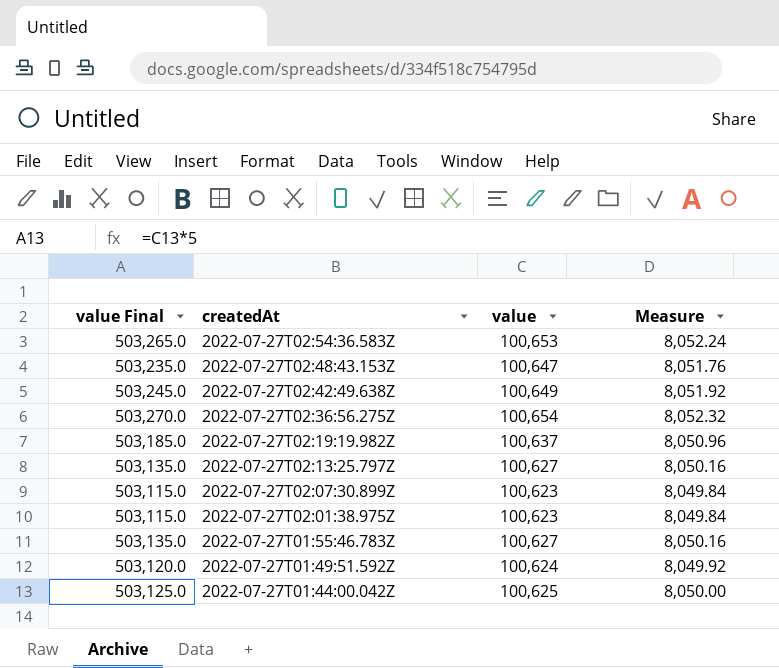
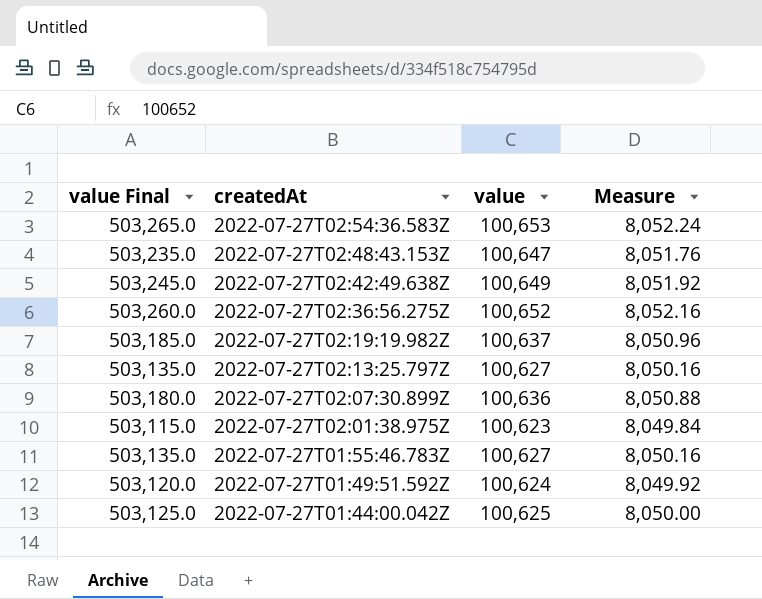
2022-07-27T02:36:56.275Z | value Final: 503,270.0 -> 503,260.0
2022-07-27T02:36:56.275Z | value: 100,654 -> 100,652
2022-07-27T02:36:56.275Z | Measure: 8,052.32 -> 8,052.16
2022-07-27T02:07:30.899Z | value Final: 503,115.0 -> 503,180.0
2022-07-27T02:07:30.899Z | value: 100,623 -> 100,636
2022-07-27T02:07:30.899Z | Measure: 8,049.84 -> 8,050.88

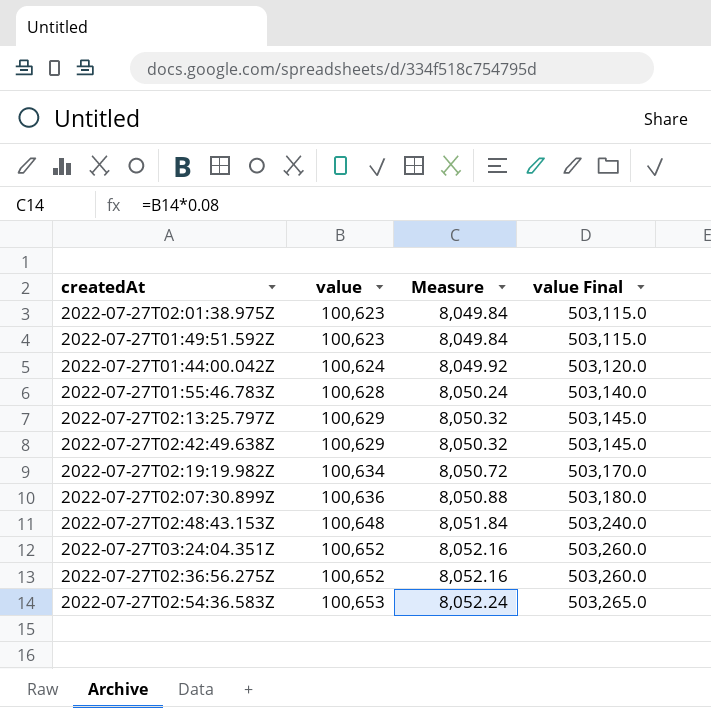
row order: createdAt descending -> value ascending
column value Final | position: 1 -> 4
2022-07-27T01:49:51.592Z | value: 100,624 -> 100,623
2022-07-27T01:49:51.592Z | Measure: 8,049.92 -> 8,049.84
2022-07-27T01:49:51.592Z | value Final: 503,120.0 -> 503,115.0
2022-07-27T01:44:00.042Z | value: 100,625 -> 100,624
2022-07-27T01:44:00.042Z | Measure: 8,050.00 -> 8,049.92
2022-07-27T01:44:00.042Z | value Final: 503,125.0 -> 503,120.0
2022-07-27T01:55:46.783Z | value: 100,627 -> 100,628
2022-07-27T01:55:46.783Z | Measure: 8,050.16 -> 8,050.24
2022-07-27T01:55:46.783Z | value Final: 503,135.0 -> 503,140.0
2022-07-27T02:13:25.797Z | value: 100,627 -> 100,629
2022-07-27T02:13:25.797Z | Measure: 8,050.16 -> 8,050.32
2022-07-27T02:13:25.797Z | value Final: 503,135.0 -> 503,145.0
2022-07-27T02:42:49.638Z | value: 100,649 -> 100,629
2022-07-27T02:42:49.638Z | Measure: 8,051.92 -> 8,050.32
2022-07-27T02:42:49.638Z | value Final: 503,245.0 -> 503,145.0
2022-07-27T02:19:19.982Z | value: 100,637 -> 100,634
2022-07-27T02:19:19.982Z | Measure: 8,050.96 -> 8,050.72
2022-07-27T02:19:19.982Z | value Final: 503,185.0 -> 503,170.0
2022-07-27T02:48:43.153Z | value: 100,647 -> 100,648
2022-07-27T02:48:43.153Z | Measure: 8,051.76 -> 8,051.84
2022-07-27T02:48:43.153Z | value Final: 503,235.0 -> 503,240.0
row 2022-07-27T03:24:04.351Z: none -> 100,652 | 8,052.16 | 503,260.0

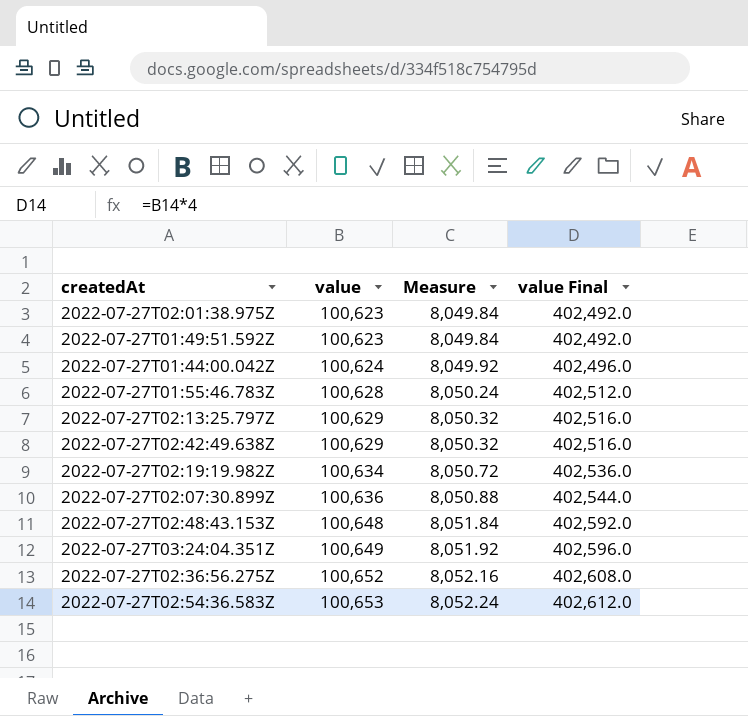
column value Final | formula: [value] * 5 -> [value] * 4
2022-07-27T03:24:04.351Z | value: 100,652 -> 100,649
2022-07-27T03:24:04.351Z | Measure: 8,052.16 -> 8,051.92

